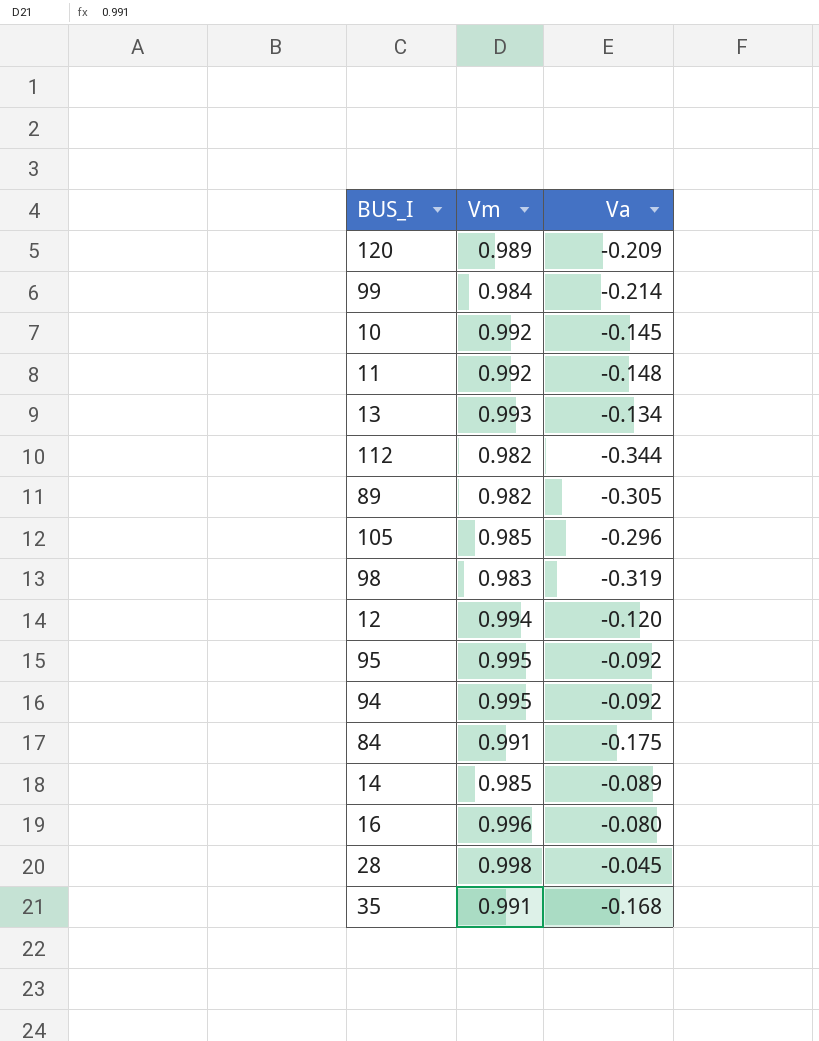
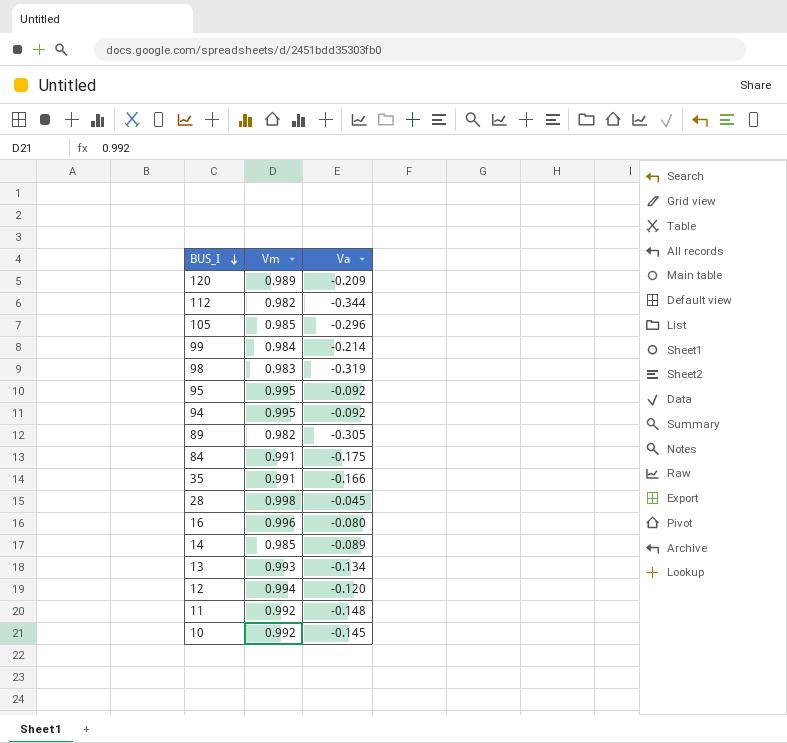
row order: none -> BUS_I descending
35 | Va: -0.168 -> -0.166

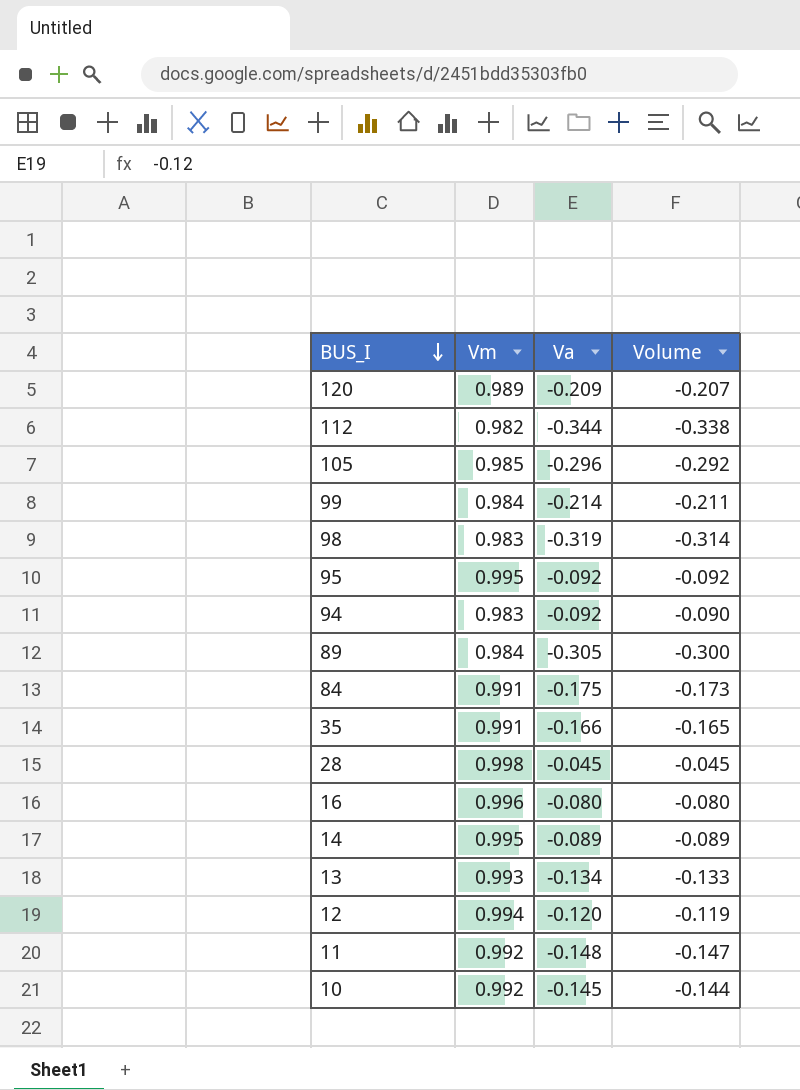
column Volume | formula: none -> [Vm] * [Va]
94 | Vm: 0.995 -> 0.983
89 | Vm: 0.982 -> 0.984
14 | Vm: 0.985 -> 0.995

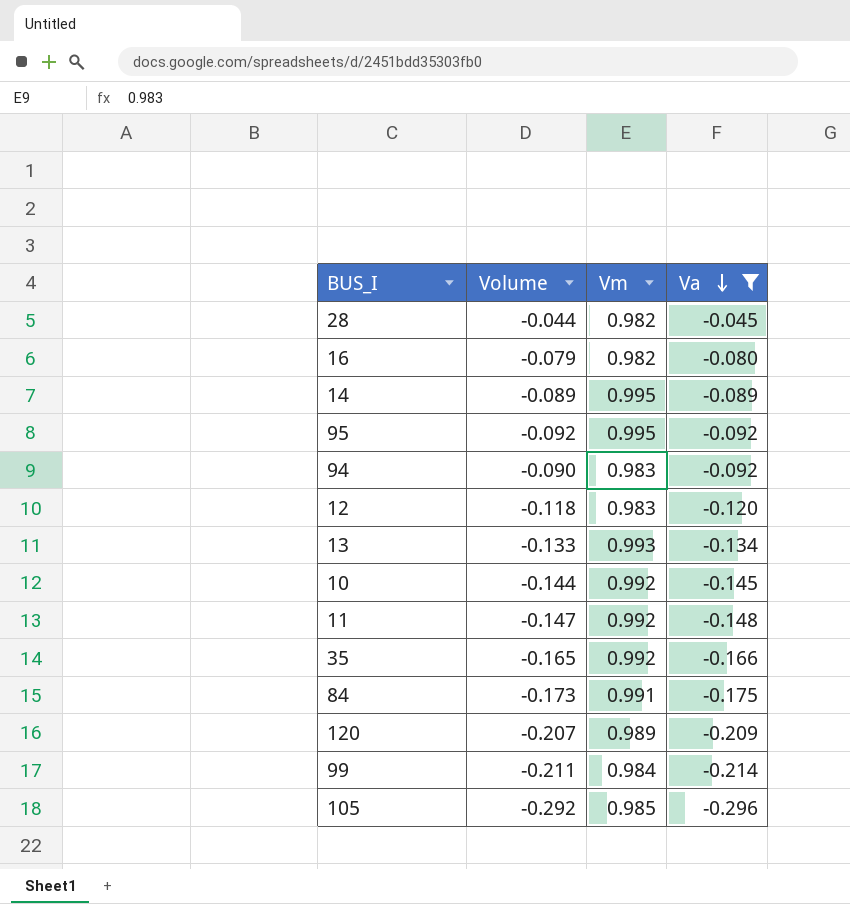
filter: none -> Va >= -0.296
row order: BUS_I descending -> Va descending
column Volume | position: 4 -> 2
28 | Volume: -0.045 -> -0.044
28 | Vm: 0.998 -> 0.982
16 | Volume: -0.080 -> -0.079
16 | Vm: 0.996 -> 0.982
12 | Volume: -0.119 -> -0.118
12 | Vm: 0.994 -> 0.983
35 | Vm: 0.991 -> 0.992

